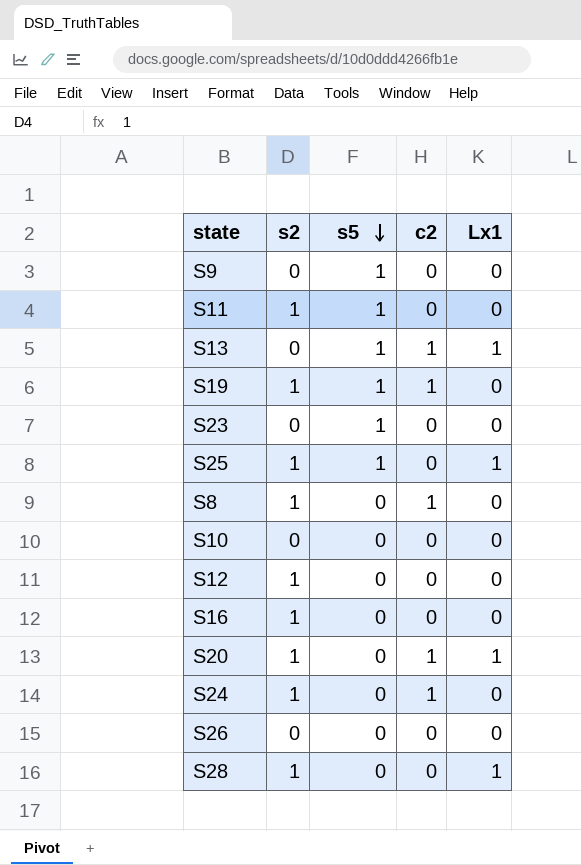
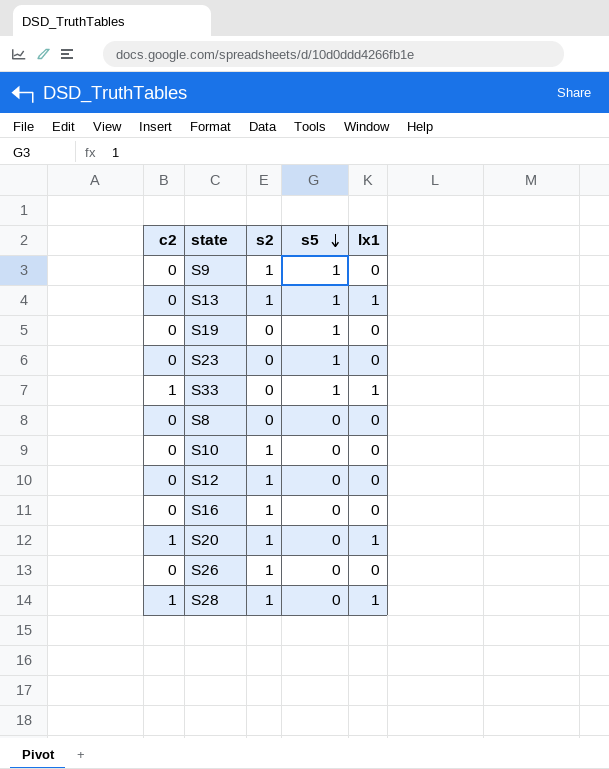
column c2 | position: 4 -> 1
column name: Lx1 -> lx1
row S11: 1 | 1 | 0 | 0 -> none
row S25: 1 | 1 | 0 | 1 -> none
row S24: 1 | 0 | 1 | 0 -> none
S9 | s2: 0 -> 1
S13 | c2: 1 -> 0
S13 | s2: 0 -> 1
S19 | c2: 1 -> 0
S19 | s2: 1 -> 0
row S33: none -> 1 | 0 | 1 | 1
S8 | c2: 1 -> 0
S8 | s2: 1 -> 0
S10 | s2: 0 -> 1
S26 | s2: 0 -> 1
S28 | c2: 0 -> 1

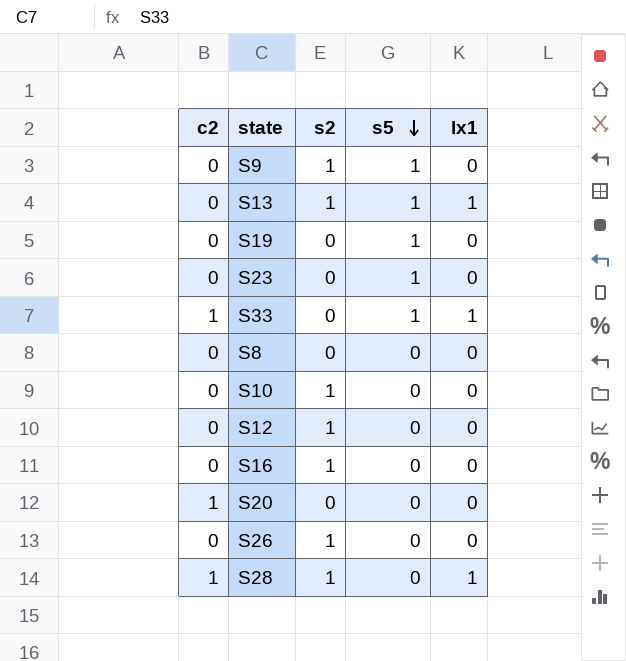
S20 | s2: 1 -> 0
S20 | lx1: 1 -> 0

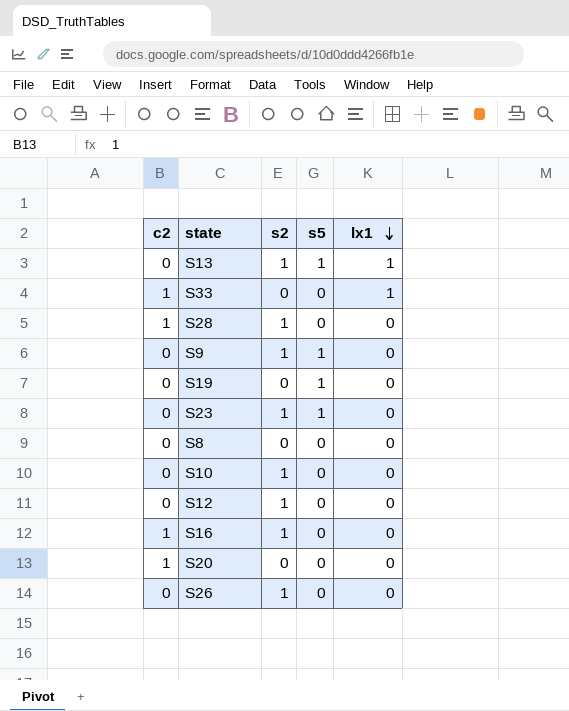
row order: s5 descending -> lx1 descending
S33 | s5: 1 -> 0
S28 | lx1: 1 -> 0
S23 | s2: 0 -> 1
S16 | c2: 0 -> 1

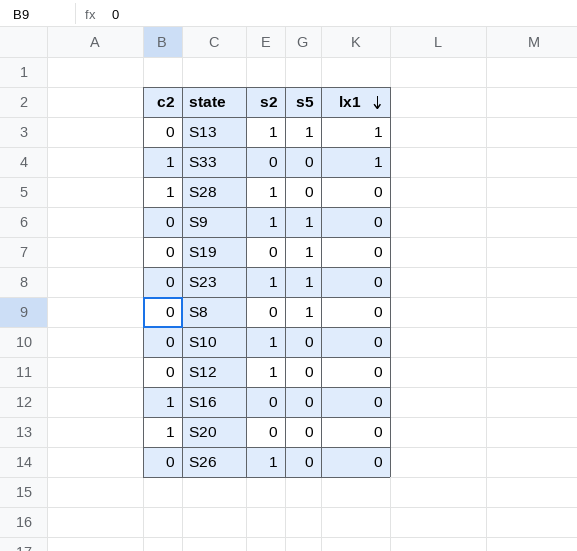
S8 | s5: 0 -> 1
S16 | s2: 1 -> 0

